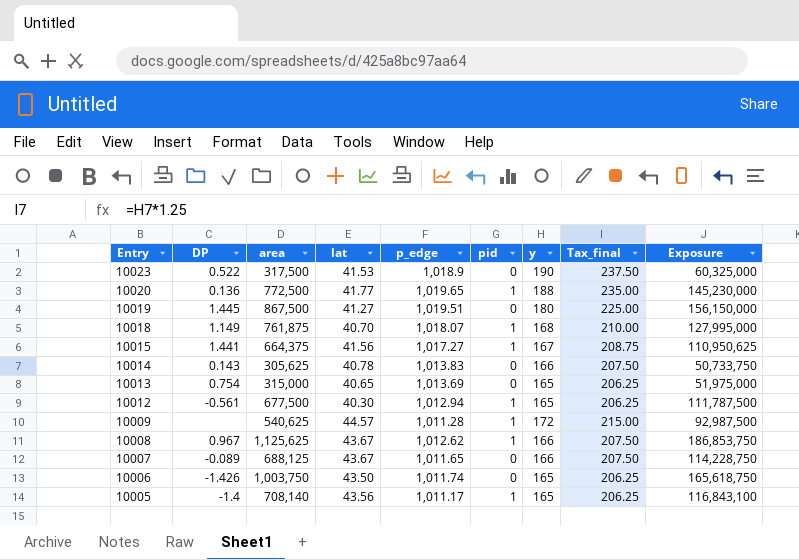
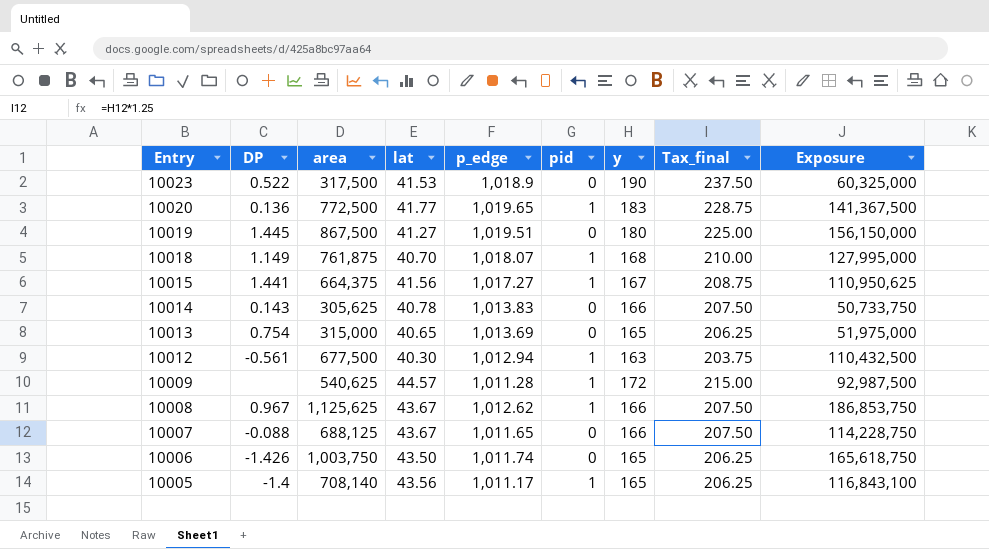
10020 | y: 188 -> 183
10020 | Tax_final: 235.00 -> 228.75
10020 | Exposure: 145,230,000 -> 141,367,500
10012 | y: 165 -> 163
10012 | Tax_final: 206.25 -> 203.75
10012 | Exposure: 111,787,500 -> 110,432,500
10007 | DP: -0.089 -> -0.088

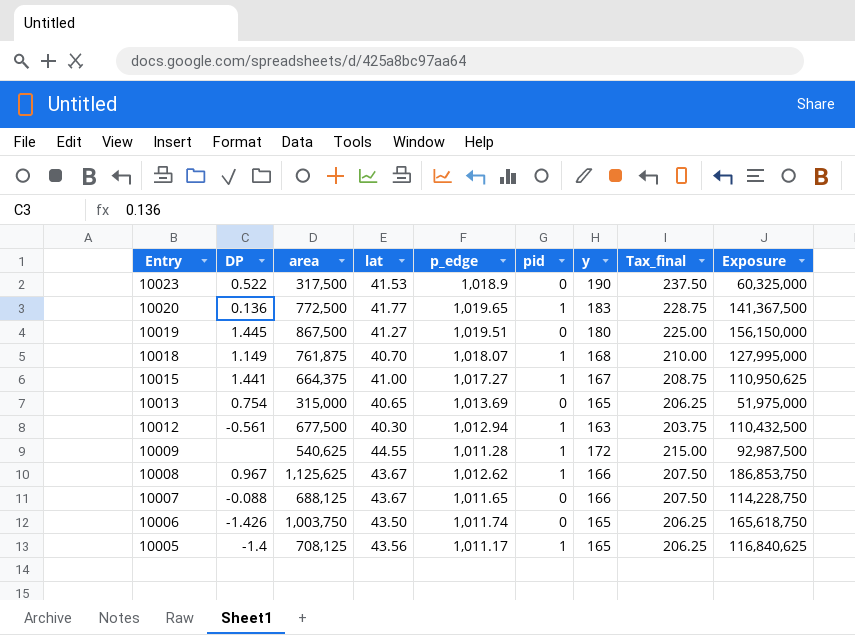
row 10014: 0.143 | 305,625 | 40.78 | 1,013.83 | 0 | 166 | 207.50 | 50,733,750 -> none
10015 | lat: 41.56 -> 41.00
10009 | lat: 44.57 -> 44.55
10005 | area: 708,140 -> 708,125
10005 | Exposure: 116,843,100 -> 116,840,625

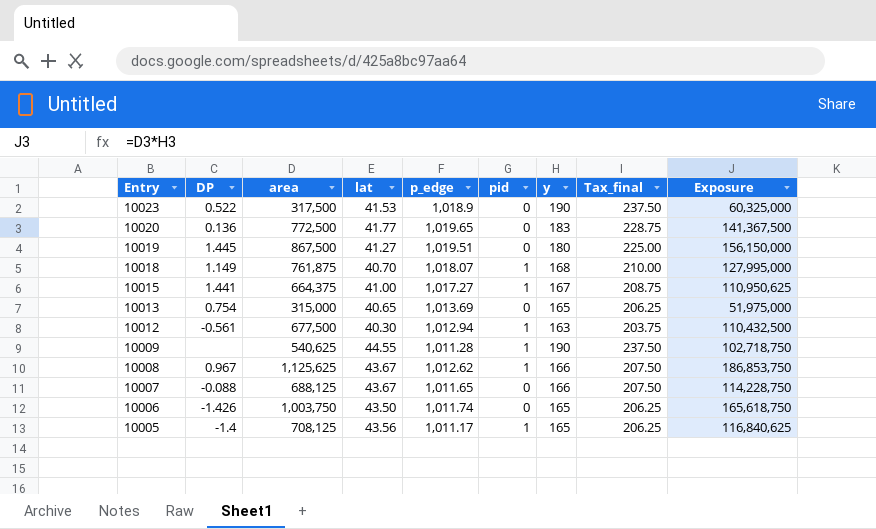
10020 | pid: 1 -> 0
10009 | y: 172 -> 190
10009 | Tax_final: 215.00 -> 237.50
10009 | Exposure: 92,987,500 -> 102,718,750

